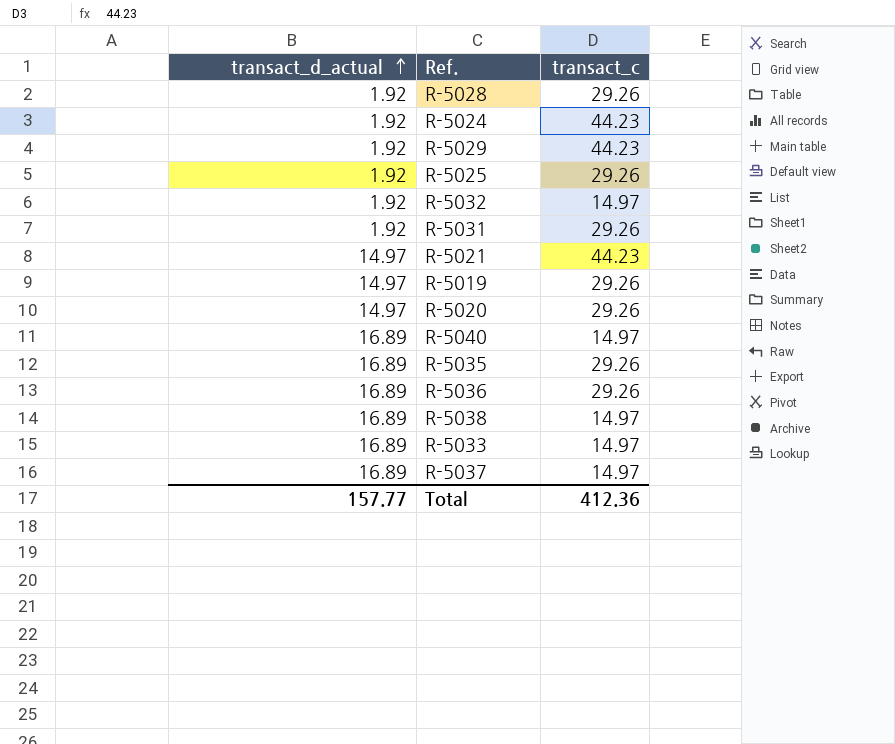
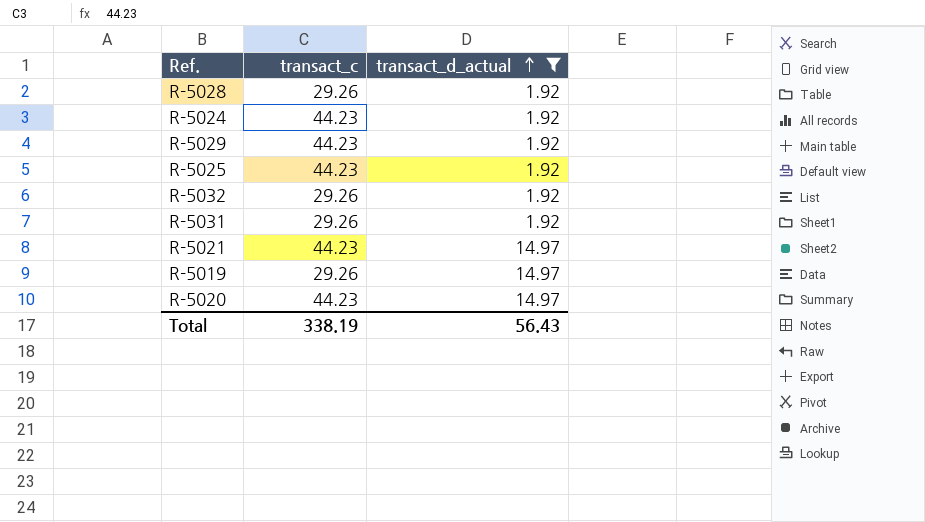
filter: none -> transact_d_actual != 16.89
column transact_d_actual | position: 1 -> 3
R-5025 | transact_c: 29.26 -> 44.23
R-5032 | transact_c: 14.97 -> 29.26
R-5020 | transact_c: 29.26 -> 44.23
Total | transact_c: 412.36 -> 338.19
Total | transact_d_actual: 157.77 -> 56.43

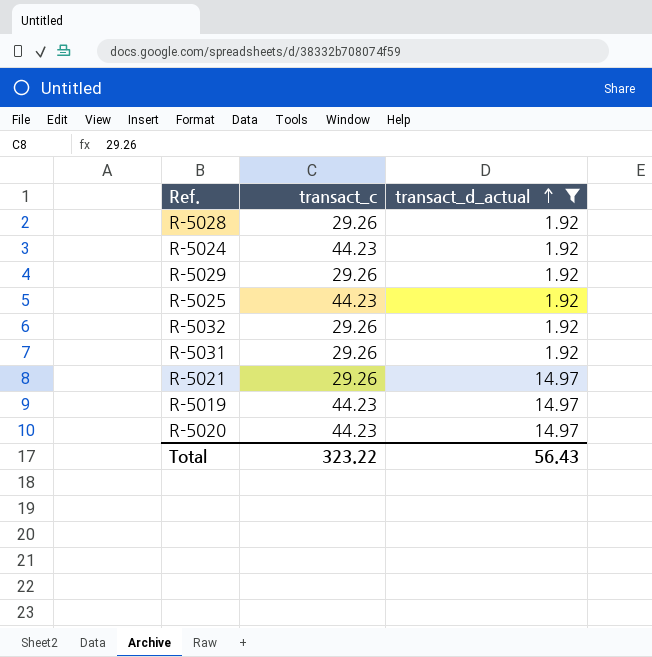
R-5029 | transact_c: 44.23 -> 29.26
R-5021 | transact_c: 44.23 -> 29.26
R-5019 | transact_c: 29.26 -> 44.23
Total | transact_c: 338.19 -> 323.22

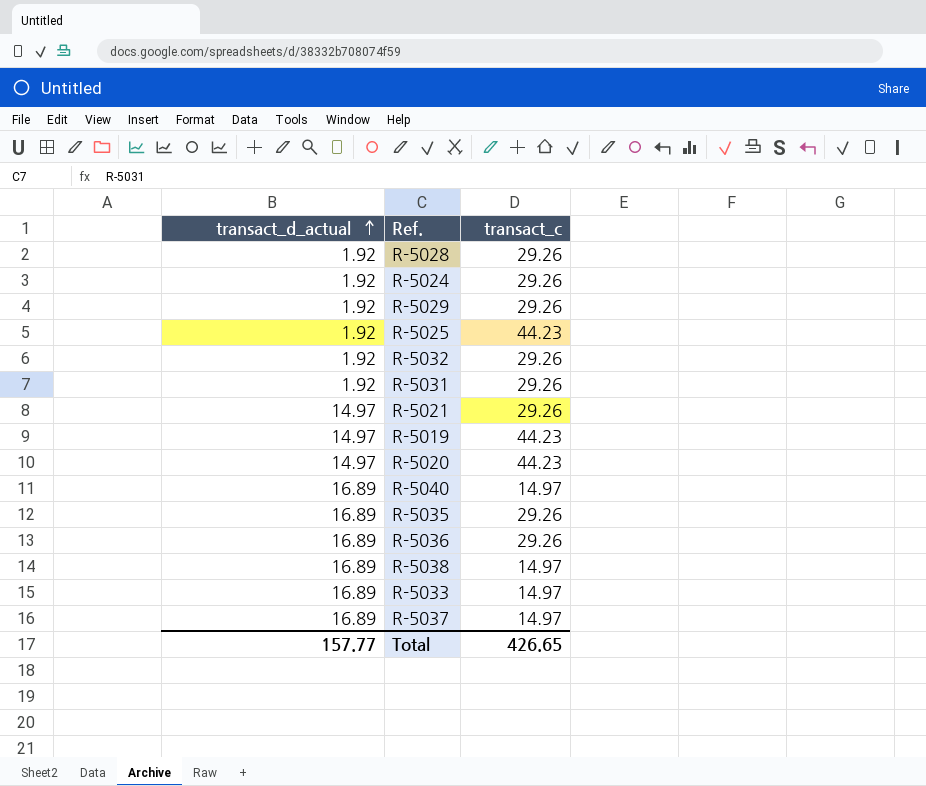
filter: transact_d_actual != 16.89 -> none
column transact_d_actual | position: 3 -> 1
R-5024 | transact_c: 44.23 -> 29.26
Total | transact_d_actual: 56.43 -> 157.77
Total | transact_c: 323.22 -> 426.65

